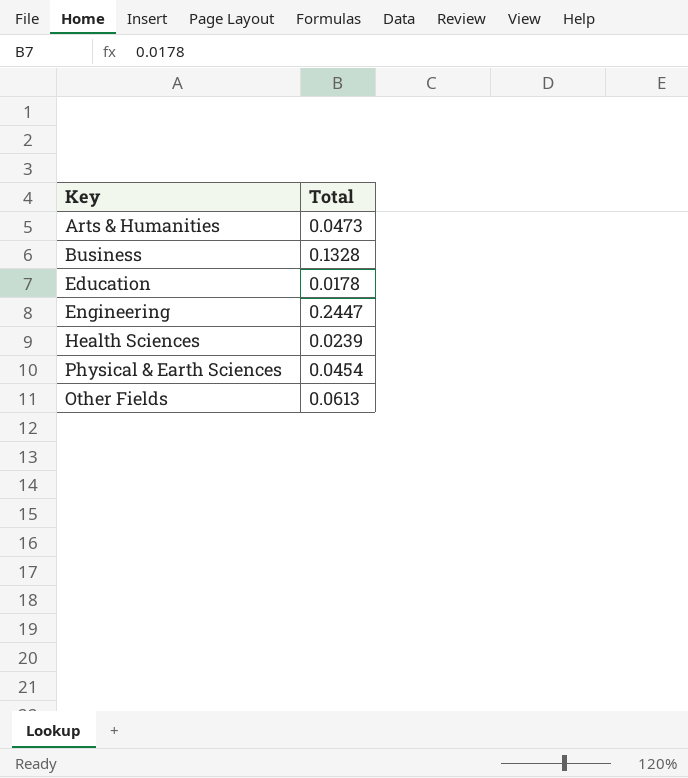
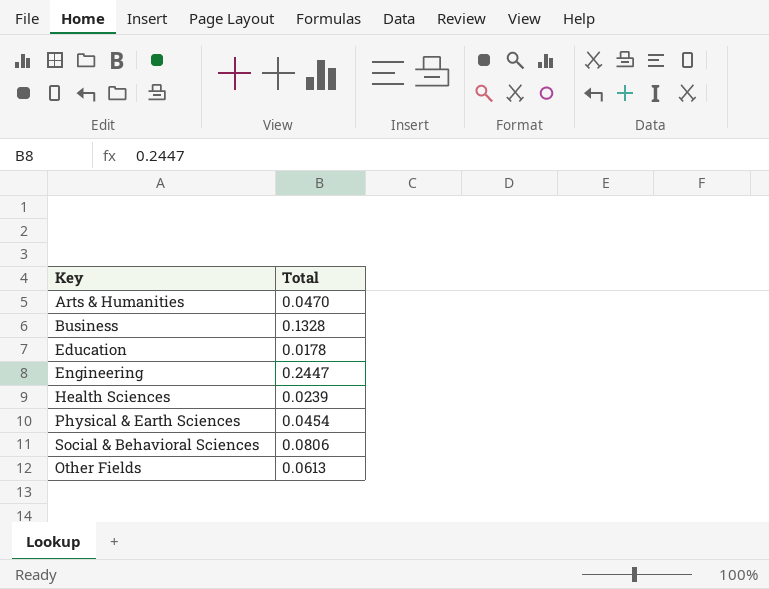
Arts & Humanities | Total: 0.0473 -> 0.0470
row Social & Behavioral Sciences: none -> 0.0806

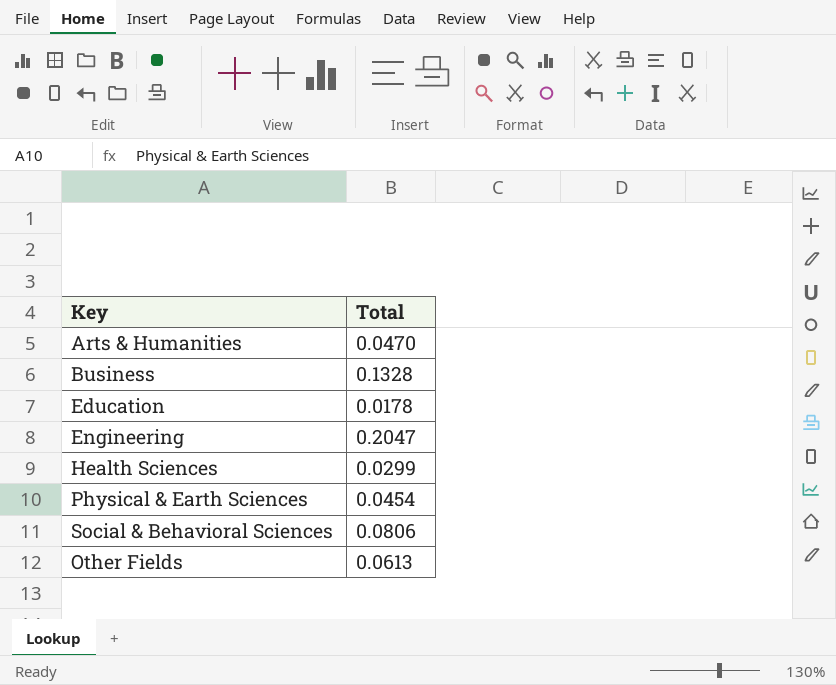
Engineering | Total: 0.2447 -> 0.2047
Health Sciences | Total: 0.0239 -> 0.0299

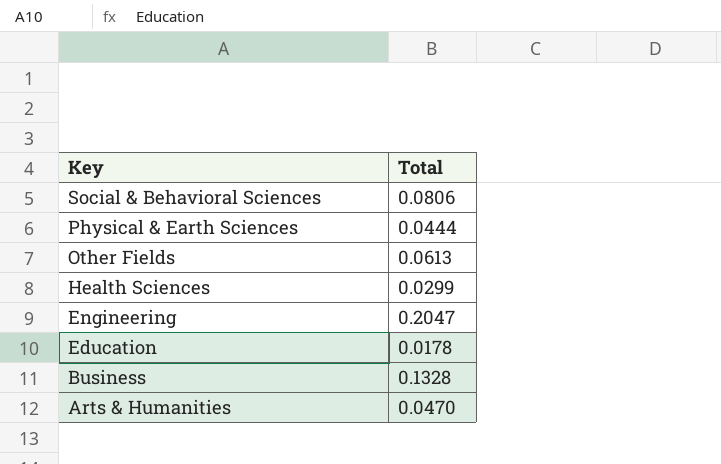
row order: none -> Key descending
Physical & Earth Sciences | Total: 0.0454 -> 0.0444

